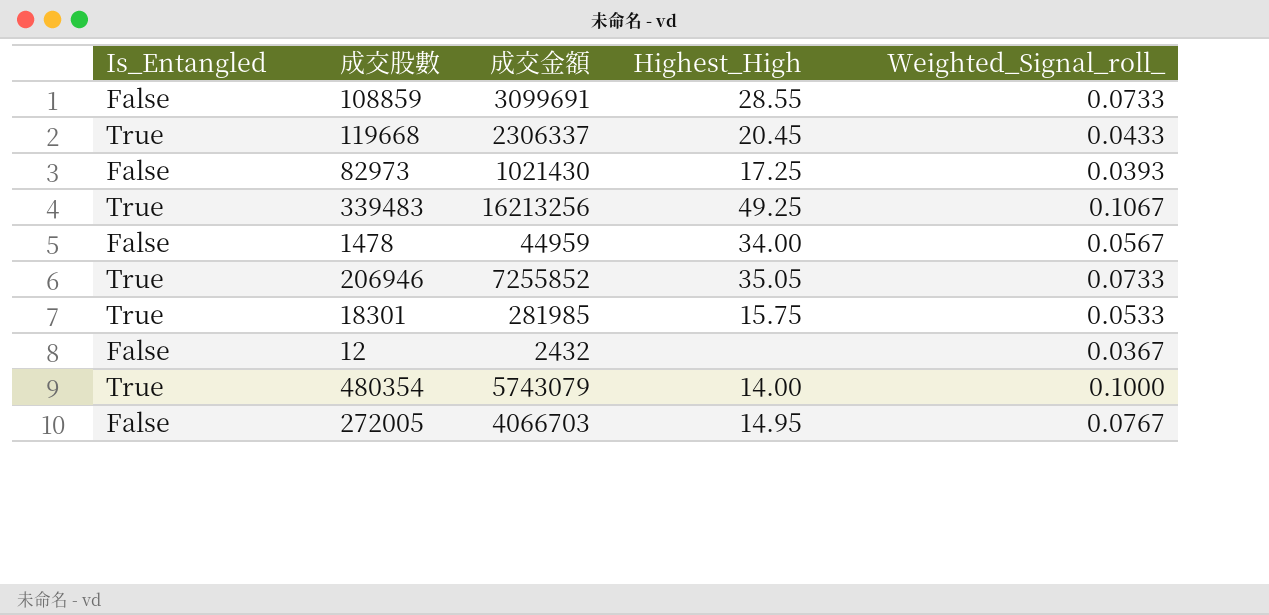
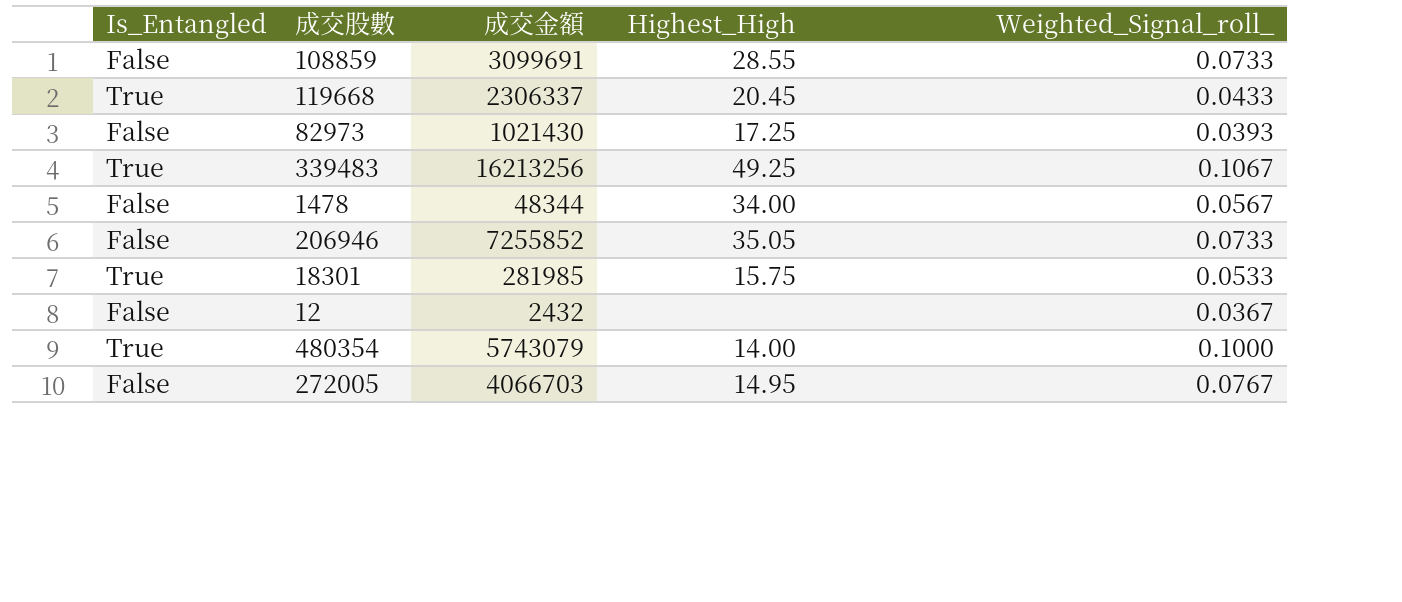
1478 | 成交金額: 44959 -> 48344
206946 | Is_Entangled: True -> False

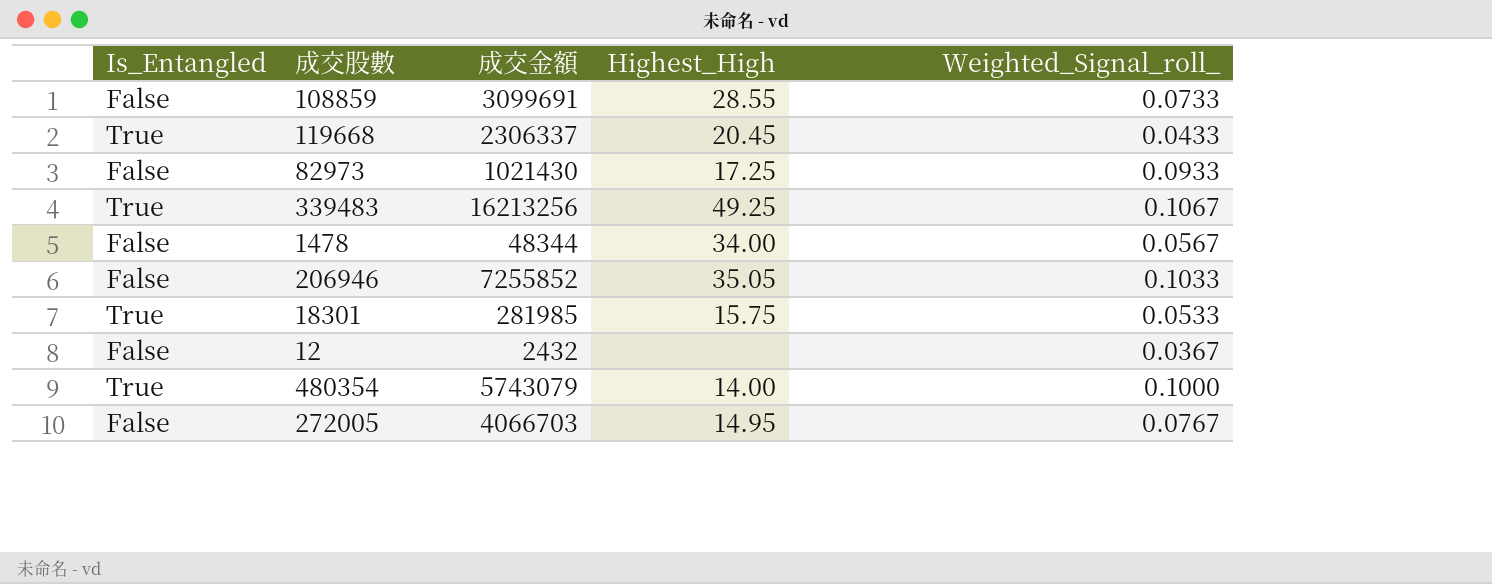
82973 | Weighted_Signal_roll_: 0.0393 -> 0.0933
206946 | Weighted_Signal_roll_: 0.0733 -> 0.1033

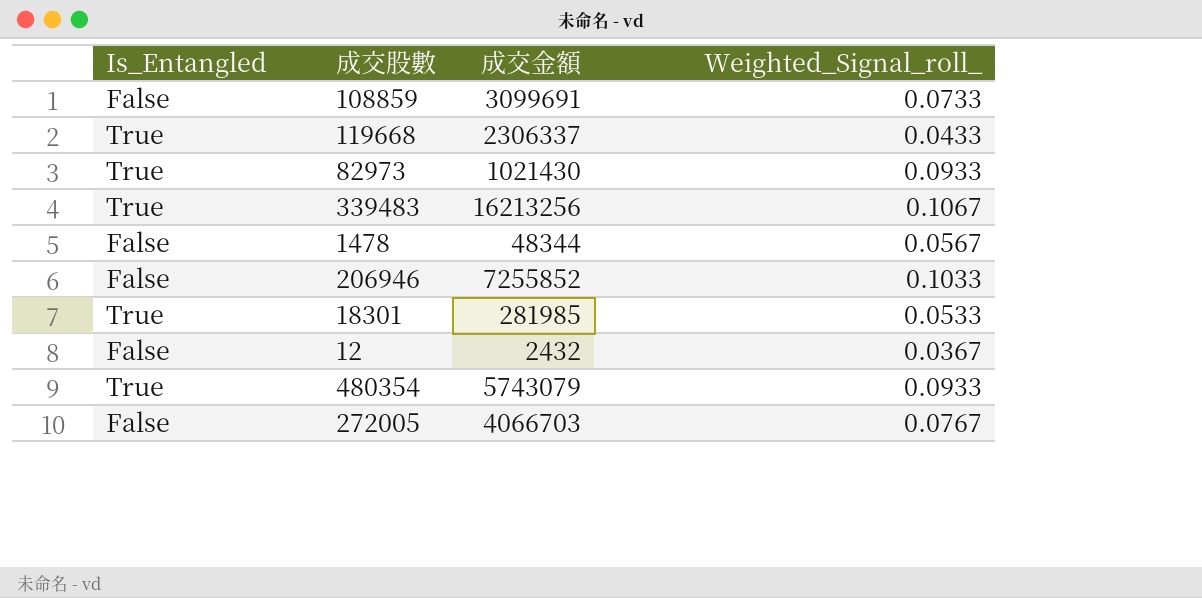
column Highest_High | position: 4 -> none
82973 | Is_Entangled: False -> True
480354 | Weighted_Signal_roll_: 0.1000 -> 0.0933

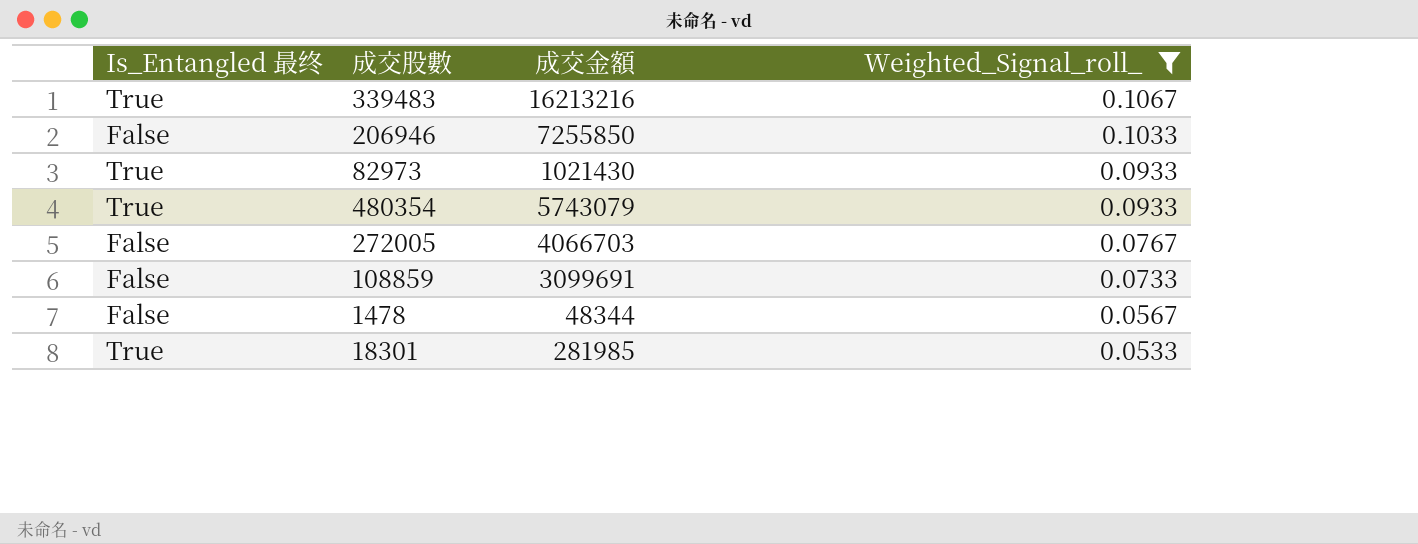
filter: none -> Weighted_Signal_roll_ >= 0.0533
row order: none -> Weighted_Signal_roll_ descending
column name: Is_Entangled -> Is_Entangled 最终
339483 | 成交金額: 16213256 -> 16213216
206946 | 成交金額: 7255852 -> 7255850

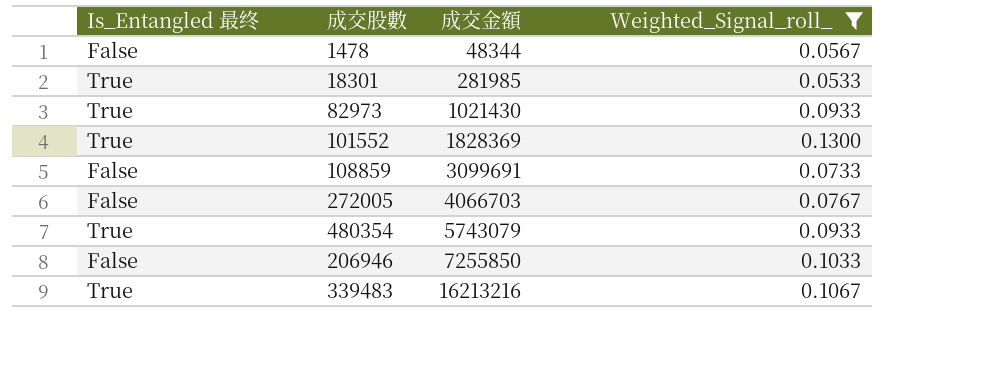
row order: Weighted_Signal_roll_ descending -> 成交金額 ascending
row 101552: none -> True | 1828369 | 0.1300

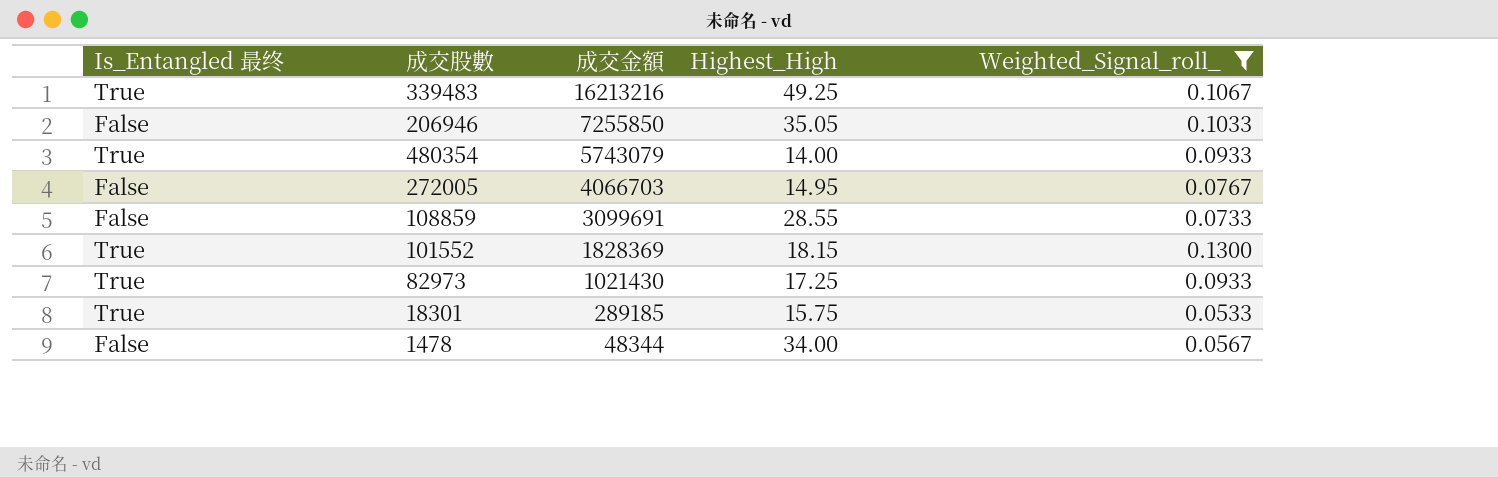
row order: 成交金額 ascending -> 成交金額 descending
column Highest_High | position: none -> 4
18301 | 成交金額: 281985 -> 289185

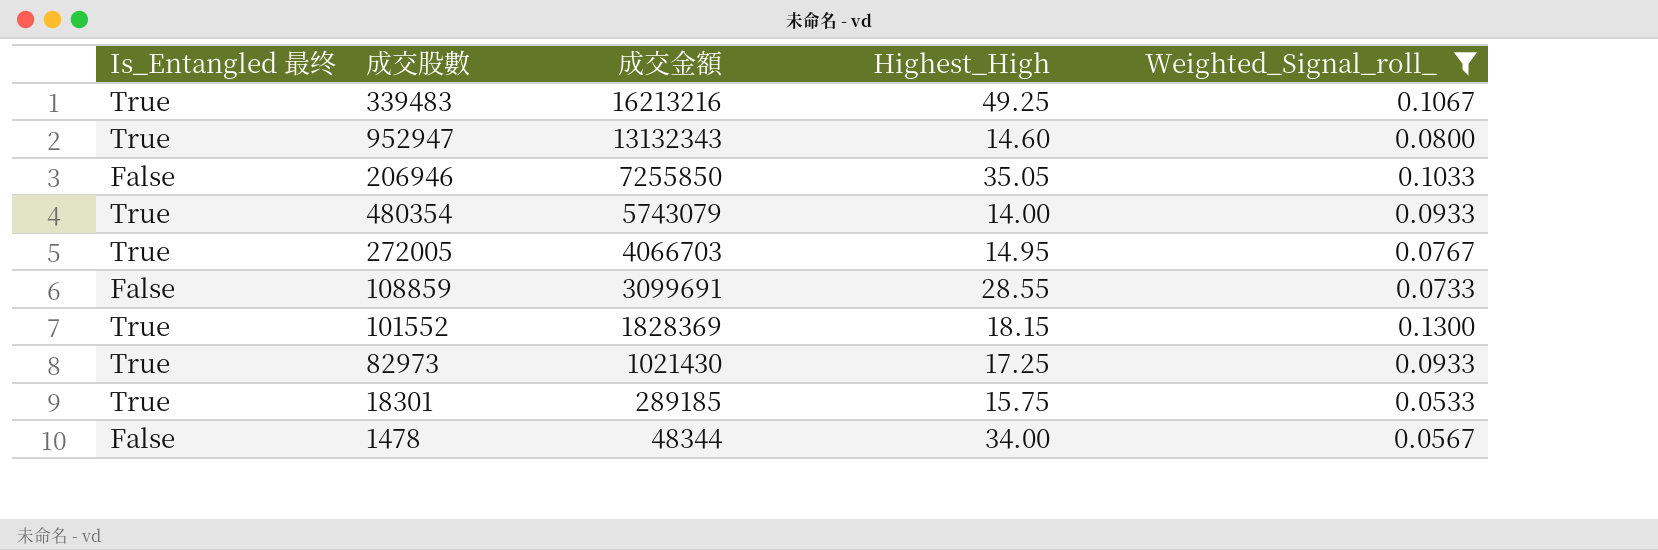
row 952947: none -> True | 13132343 | 14.60 | 0.0800
272005 | Is_Entangled 最终: False -> True

